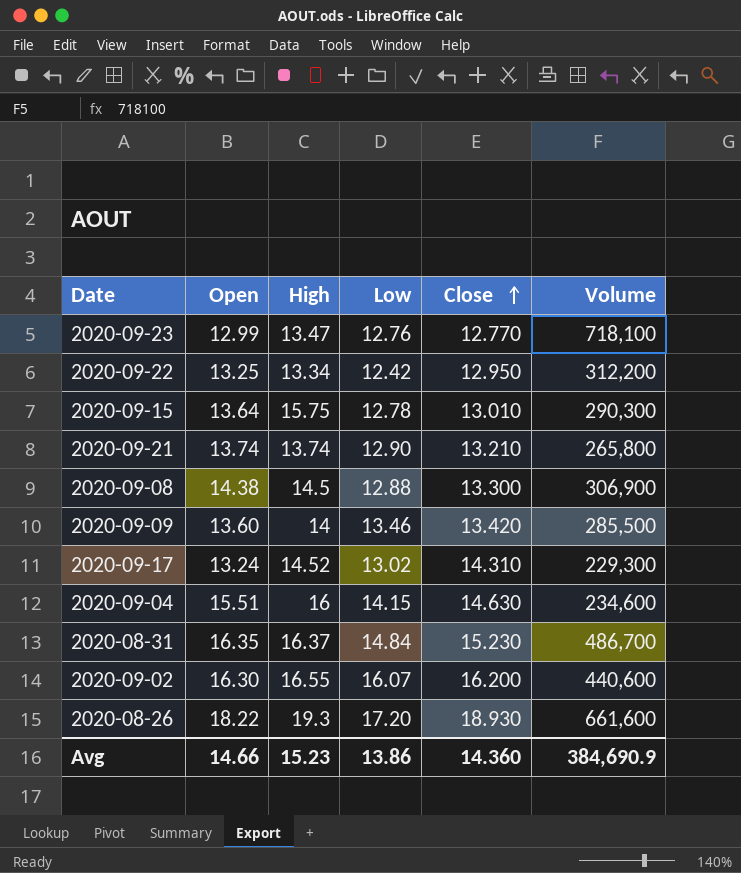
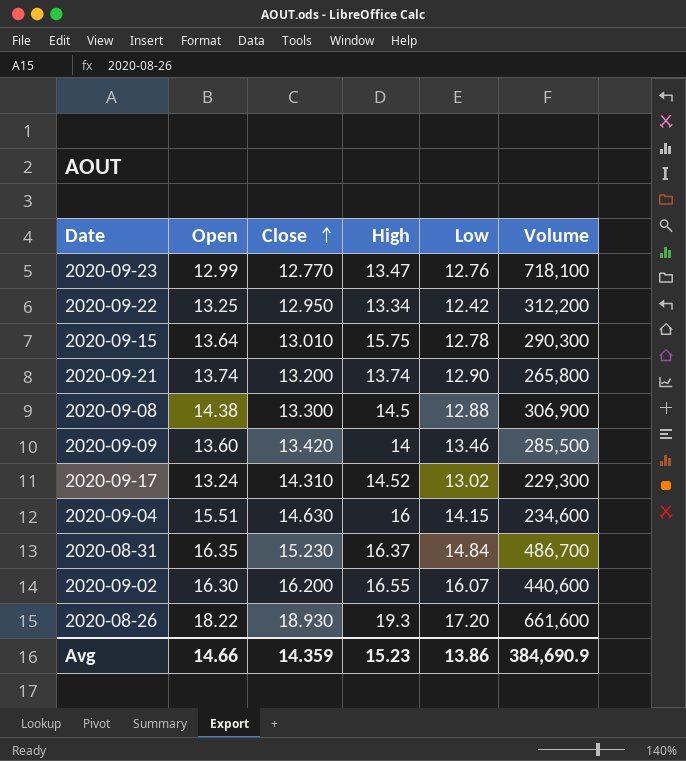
column Close | position: 5 -> 3
2020-09-21 | Close: 13.210 -> 13.200
Avg | Close: 14.360 -> 14.359

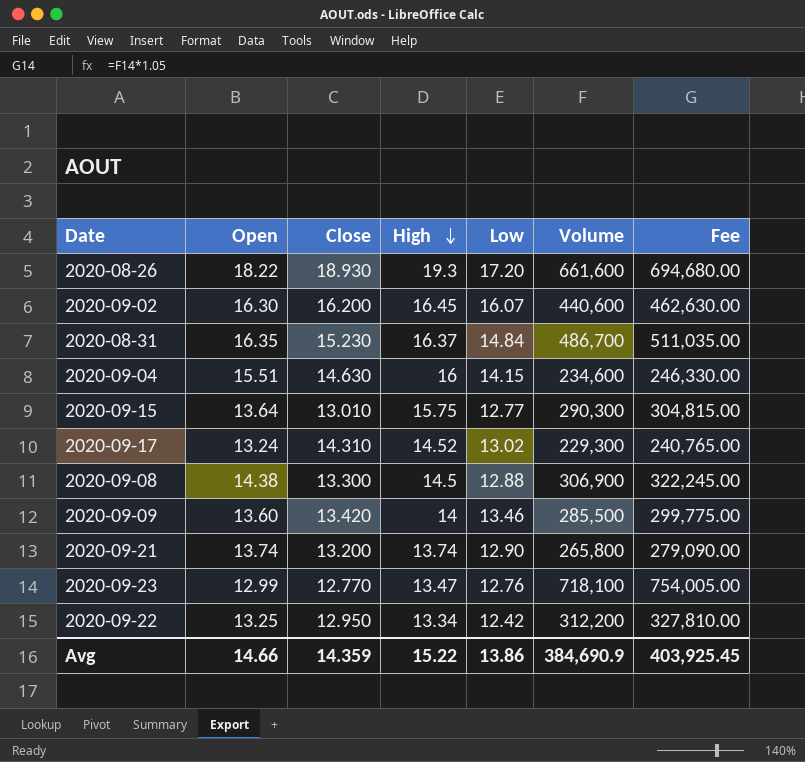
row order: Close ascending -> High descending
column Fee | formula: none -> [Volume] * 1.05
2020-09-02 | High: 16.55 -> 16.45
2020-09-15 | Low: 12.78 -> 12.77
Avg | High: 15.23 -> 15.22

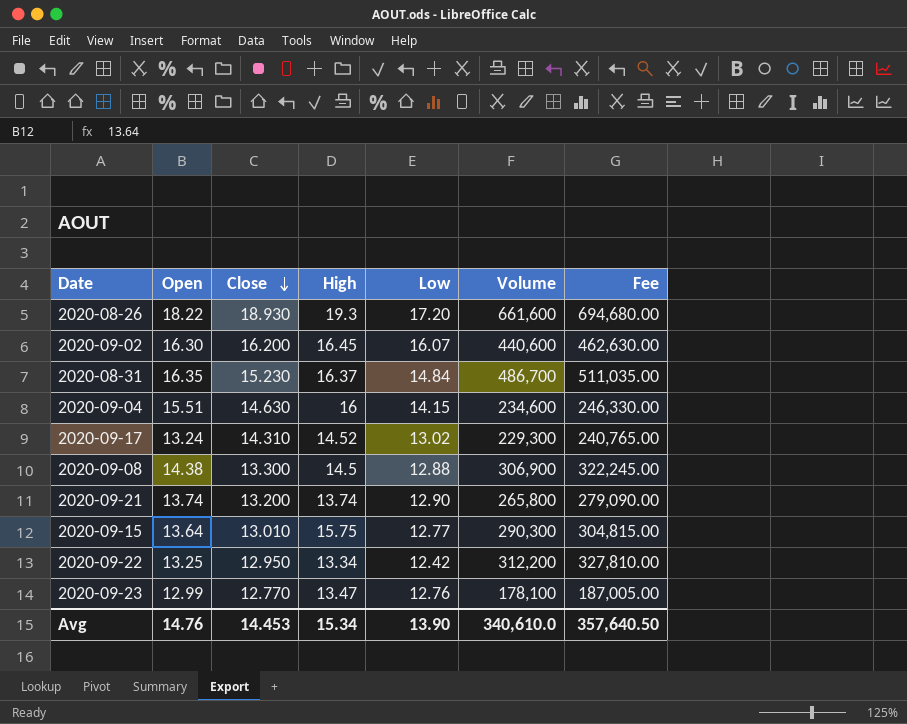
row order: High descending -> Close descending
row 2020-09-09: 13.60 | 13.420 | 14 | 13.46 | 285,500 | 299,775.00 -> none
2020-09-23 | Volume: 718,100 -> 178,100
2020-09-23 | Fee: 754,005.00 -> 187,005.00
Avg | Open: 14.66 -> 14.76
Avg | Close: 14.359 -> 14.453
Avg | High: 15.22 -> 15.34
Avg | Low: 13.86 -> 13.90
Avg | Volume: 384,690.9 -> 340,610.0
Avg | Fee: 403,925.45 -> 357,640.50

